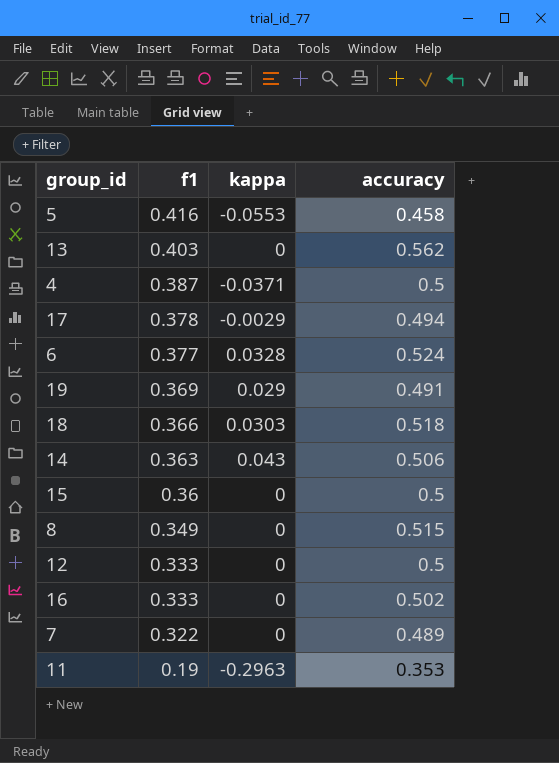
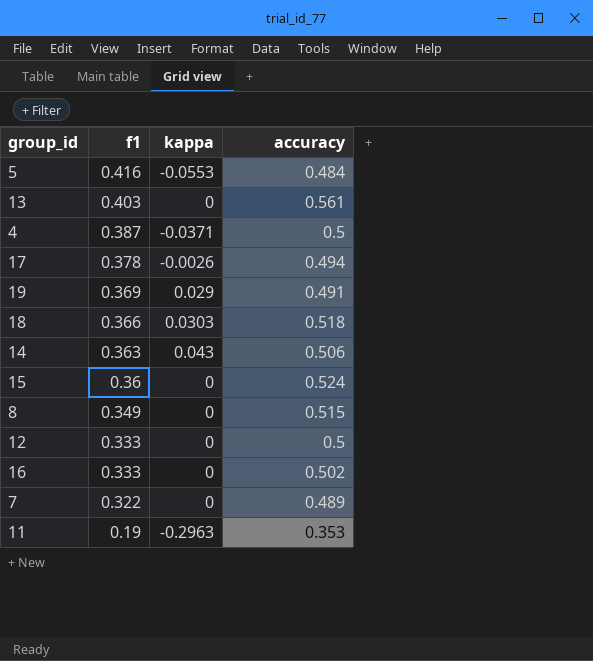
row 6: 0.377 | 0.0328 | 0.524 -> none
5 | accuracy: 0.458 -> 0.484
13 | accuracy: 0.562 -> 0.561
17 | kappa: -0.0029 -> -0.0026
15 | accuracy: 0.5 -> 0.524

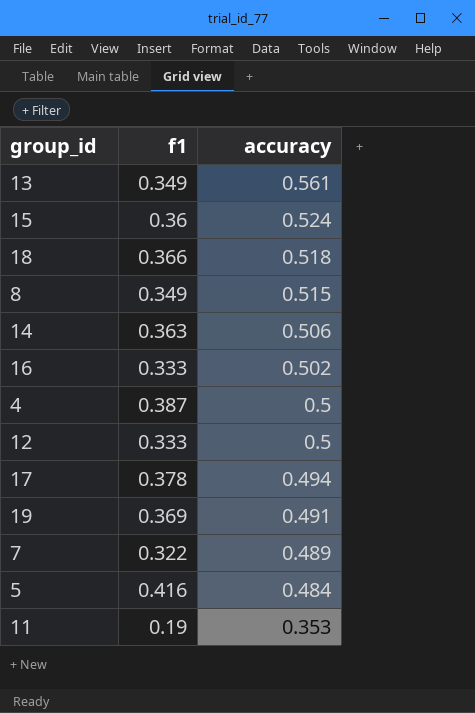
row order: f1 descending -> accuracy descending
column kappa | position: 3 -> none
13 | f1: 0.403 -> 0.349

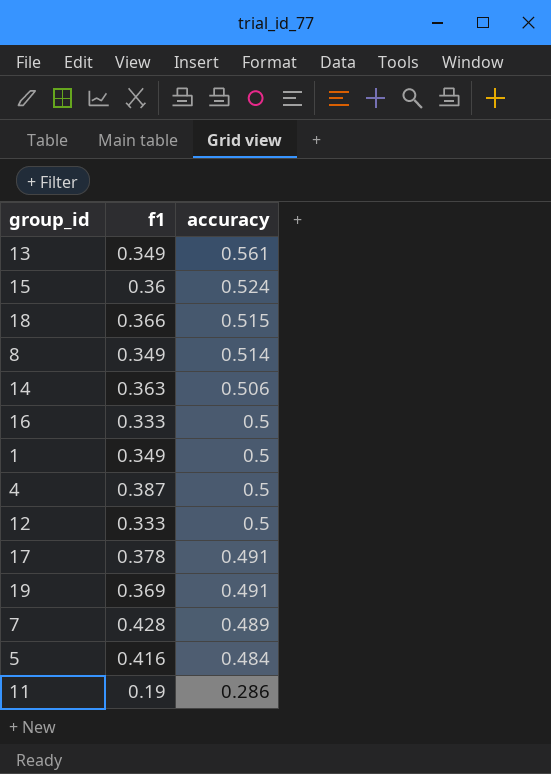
18 | accuracy: 0.518 -> 0.515
8 | accuracy: 0.515 -> 0.514
16 | accuracy: 0.502 -> 0.5
row 1: none -> 0.349 | 0.5
17 | accuracy: 0.494 -> 0.491
7 | f1: 0.322 -> 0.428
11 | accuracy: 0.353 -> 0.286

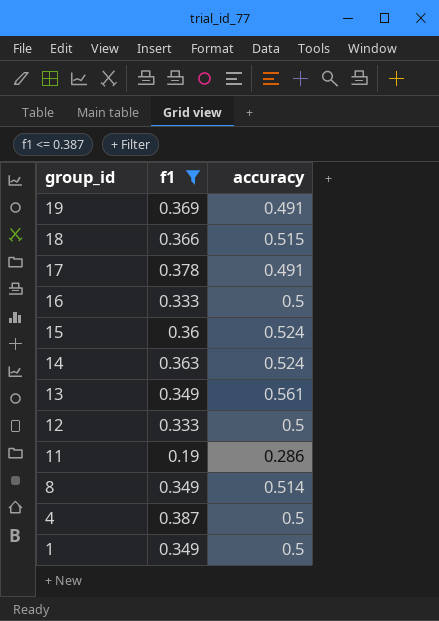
filter: none -> f1 <= 0.387
row order: accuracy descending -> group_id descending
14 | accuracy: 0.506 -> 0.524

